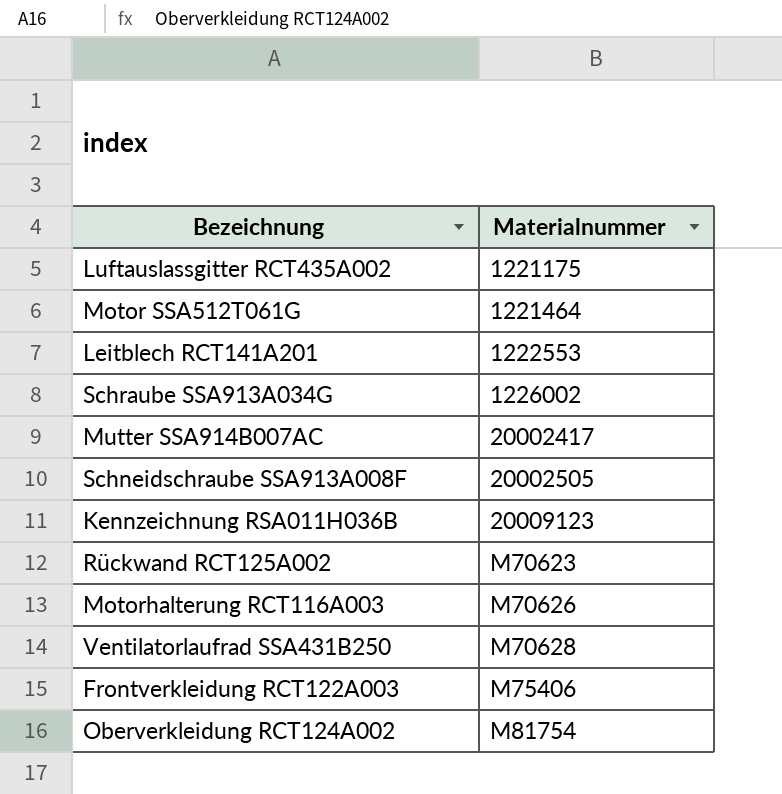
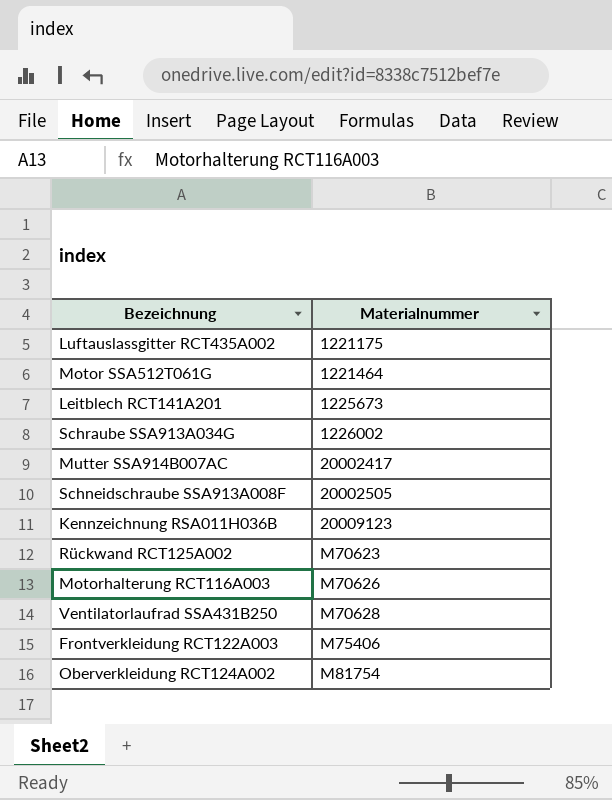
Leitblech RCT141A201 | Materialnummer: 1222553 -> 1225673

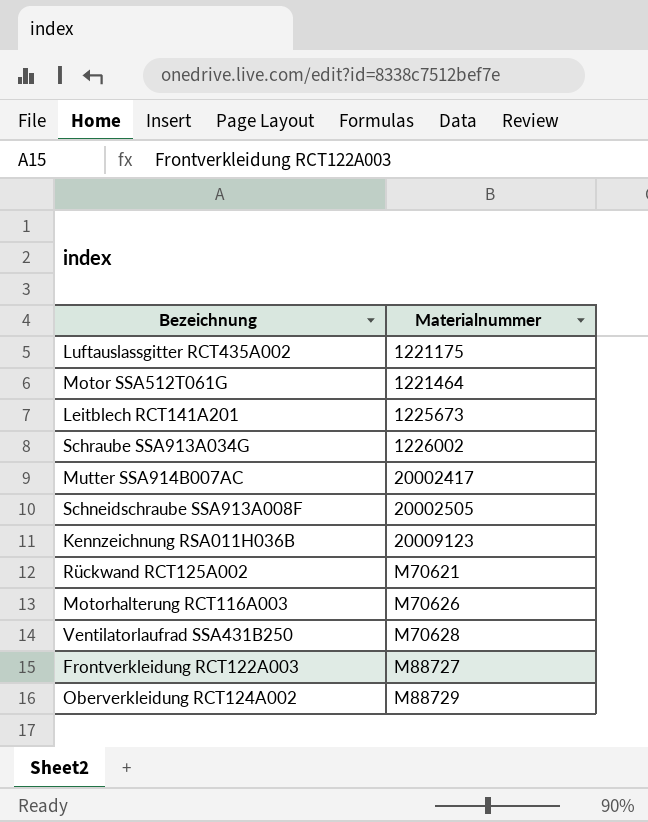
Rückwand RCT125A002 | Materialnummer: M70623 -> M70621
Frontverkleidung RCT122A003 | Materialnummer: M75406 -> M88727
Oberverkleidung RCT124A002 | Materialnummer: M81754 -> M88729

